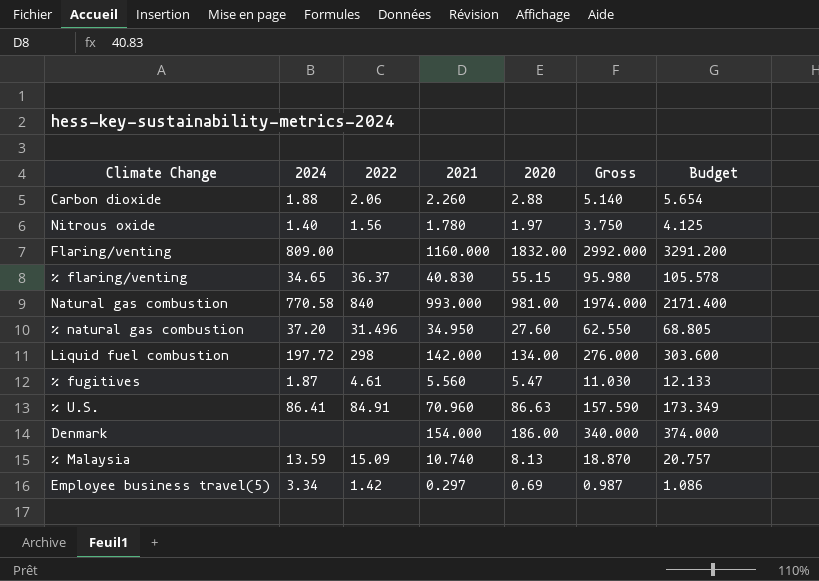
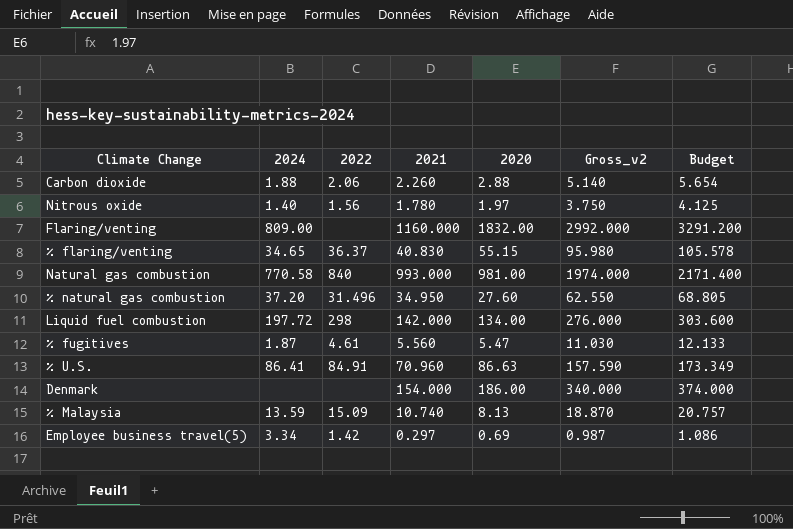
column name: Gross -> Gross_v2

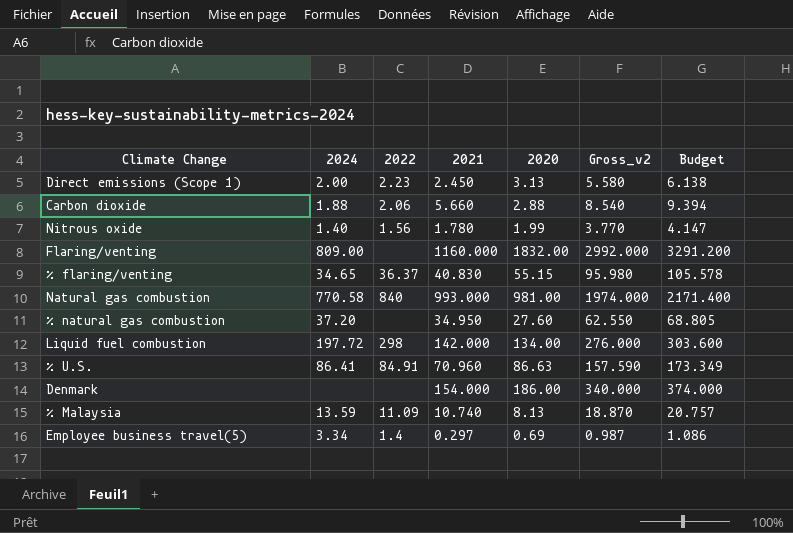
row % fugitives: 1.87 | 4.61 | 5.560 | 5.47 | 11.030 | 12.133 -> none
row Direct emissions (Scope 1): none -> 2.00 | 2.23 | 2.450 | 3.13 | 5.580 | 6.138
Carbon dioxide | 2021: 2.260 -> 5.660
Carbon dioxide | Gross_v2: 5.140 -> 8.540
Carbon dioxide | Budget: 5.654 -> 9.394
Nitrous oxide | 2020: 1.97 -> 1.99
Nitrous oxide | Gross_v2: 3.750 -> 3.770
Nitrous oxide | Budget: 4.125 -> 4.147
% natural gas combustion | 2022: 31.496 -> none
% Malaysia | 2022: 15.09 -> 11.09
Employee business travel(5) | 2022: 1.42 -> 1.4

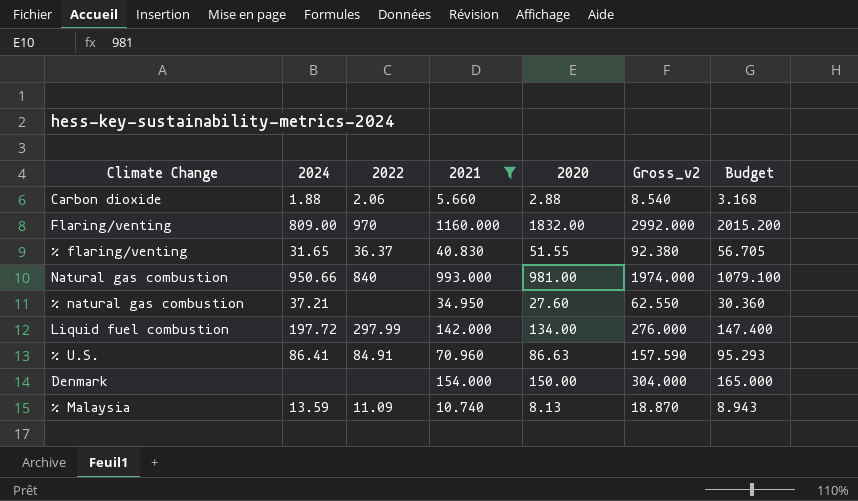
filter: none -> 2021 >= 5.660
column Budget | formula: [Gross_v2] * 1.1 -> [2020] * 1.1
Flaring/venting | 2022: none -> 970
% flaring/venting | 2024: 34.65 -> 31.65
% flaring/venting | 2020: 55.15 -> 51.55
% flaring/venting | Gross_v2: 95.980 -> 92.380
Natural gas combustion | 2024: 770.58 -> 950.66
% natural gas combustion | 2024: 37.20 -> 37.21
Liquid fuel combustion | 2022: 298 -> 297.99
Denmark | 2020: 186.00 -> 150.00
Denmark | Gross_v2: 340.000 -> 304.000

